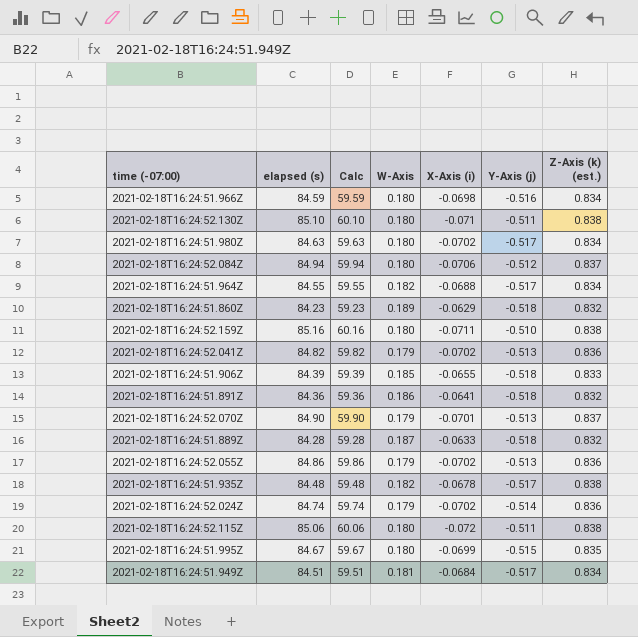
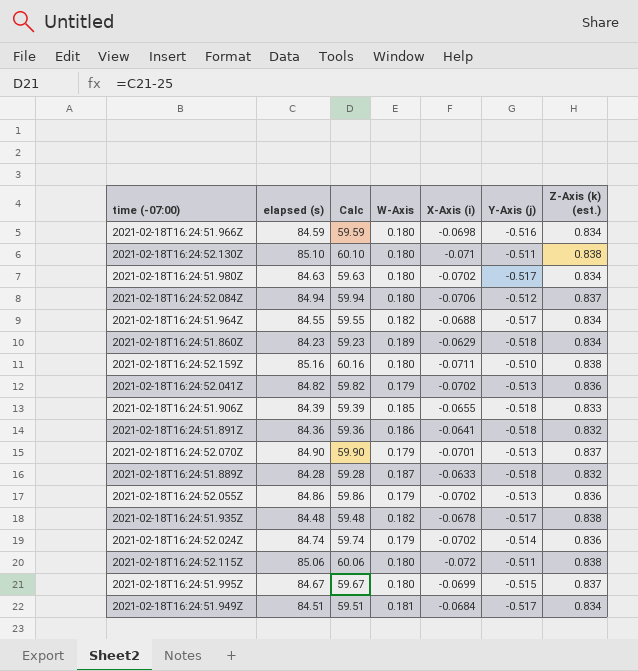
2021-02-18T16:24:51.860Z | Z-Axis (k) (est.): 0.832 -> 0.834
2021-02-18T16:24:51.995Z | Z-Axis (k) (est.): 0.835 -> 0.837

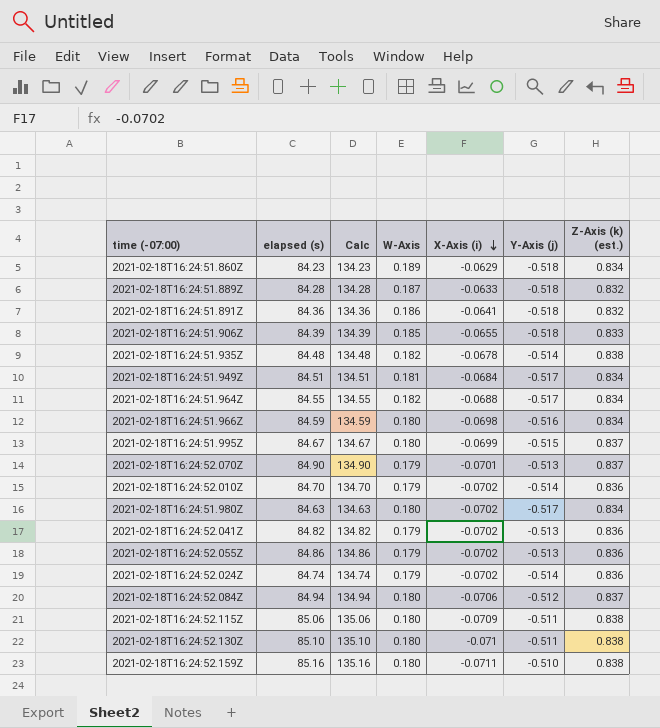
row order: none -> X-Axis (i) descending
column Calc | formula: [elapsed (s)] - 25 -> [elapsed (s)] + 50
2021-02-18T16:24:51.935Z | Y-Axis (j): -0.517 -> -0.514
row 2021-02-18T16:24:52.010Z: none -> 84.70 | 134.70 | 0.179 | -0.0702 | -0.514 | 0.836
2021-02-18T16:24:52.115Z | X-Axis (i): -0.072 -> -0.0709

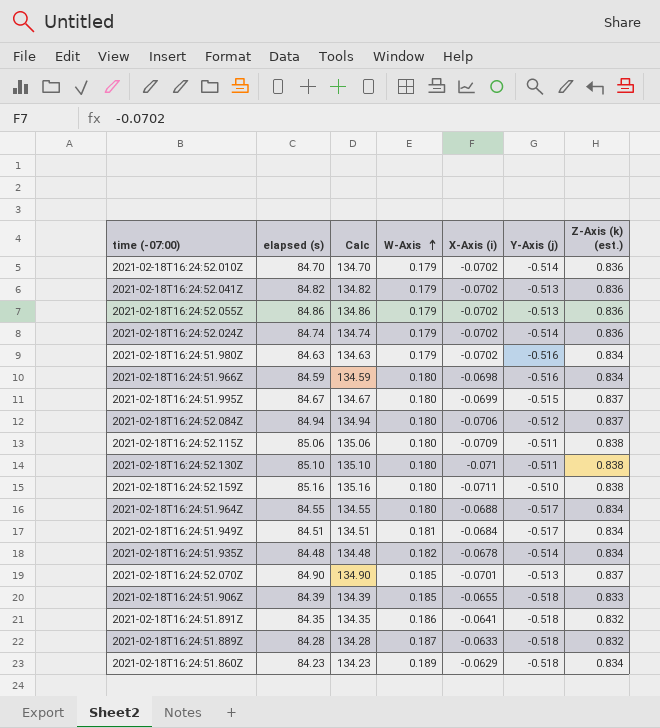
row order: X-Axis (i) descending -> W-Axis ascending
2021-02-18T16:24:51.980Z | W-Axis: 0.180 -> 0.179
2021-02-18T16:24:51.980Z | Y-Axis (j): -0.517 -> -0.516
2021-02-18T16:24:51.964Z | W-Axis: 0.182 -> 0.180
2021-02-18T16:24:51.935Z | Z-Axis (k) (est.): 0.838 -> 0.834
2021-02-18T16:24:52.070Z | W-Axis: 0.179 -> 0.185
2021-02-18T16:24:51.891Z | elapsed (s): 84.36 -> 84.35
2021-02-18T16:24:51.891Z | Calc: 134.36 -> 134.35

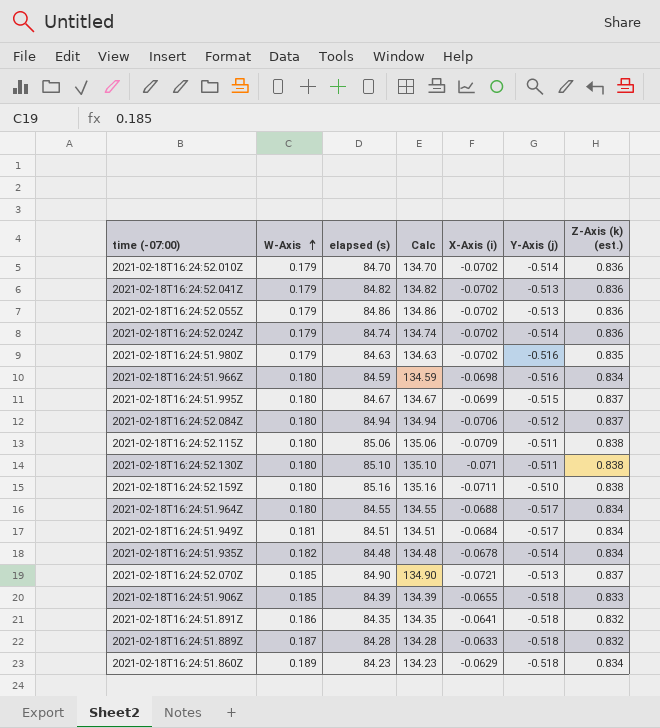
column W-Axis | position: 4 -> 2
2021-02-18T16:24:51.980Z | Z-Axis (k) (est.): 0.834 -> 0.835
2021-02-18T16:24:52.070Z | X-Axis (i): -0.0701 -> -0.0721

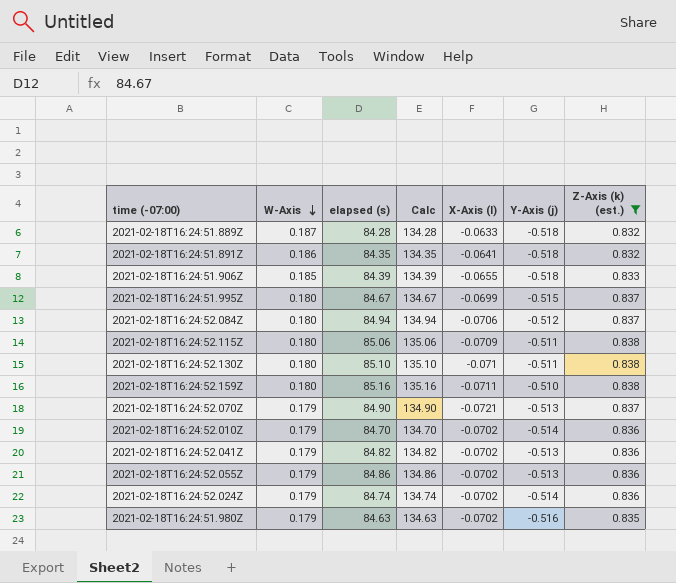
filter: none -> Z-Axis (k) (est.) != 0.834
row order: W-Axis ascending -> W-Axis descending
column name: X-Axis (i) -> X-Axis (I)
2021-02-18T16:24:52.070Z | W-Axis: 0.185 -> 0.179

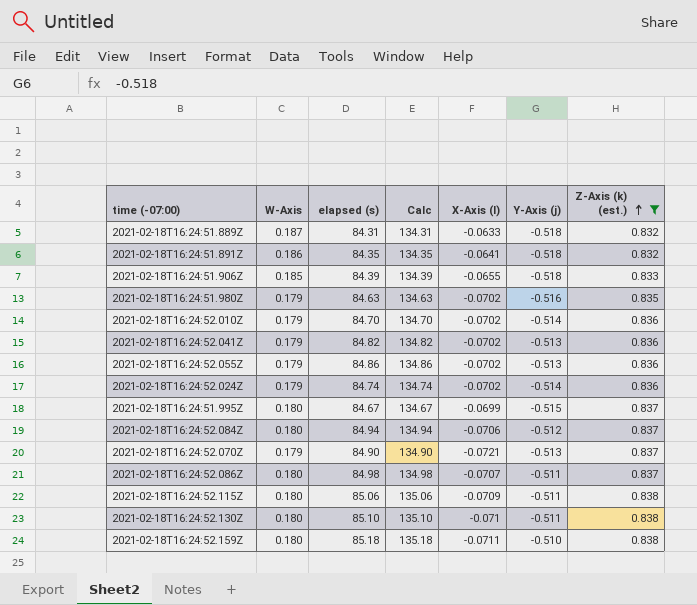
row order: W-Axis descending -> Z-Axis (k) (est.) ascending
2021-02-18T16:24:51.889Z | elapsed (s): 84.28 -> 84.31
2021-02-18T16:24:51.889Z | Calc: 134.28 -> 134.31
row 2021-02-18T16:24:52.086Z: none -> 0.180 | 84.98 | 134.98 | -0.0707 | -0.511 | 0.837
2021-02-18T16:24:52.159Z | elapsed (s): 85.16 -> 85.18
2021-02-18T16:24:52.159Z | Calc: 135.16 -> 135.18

